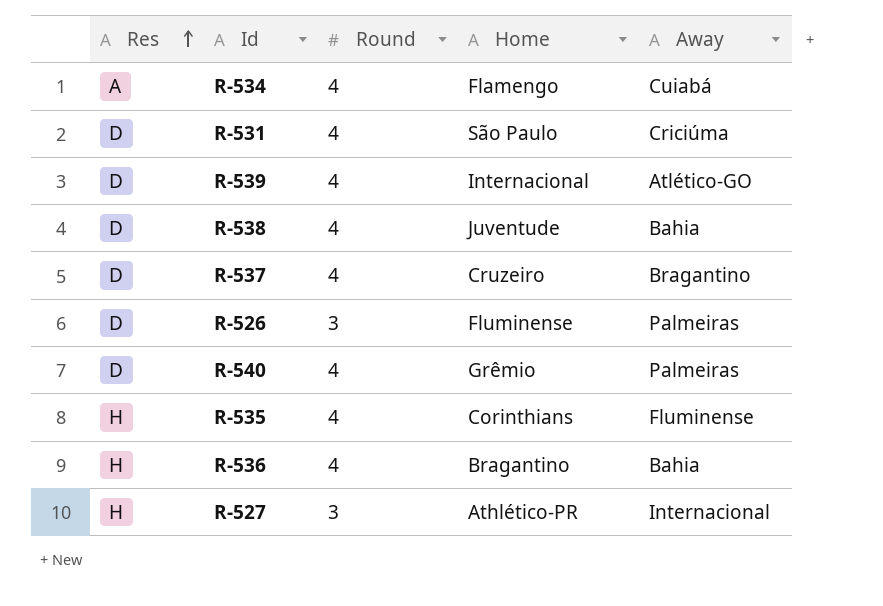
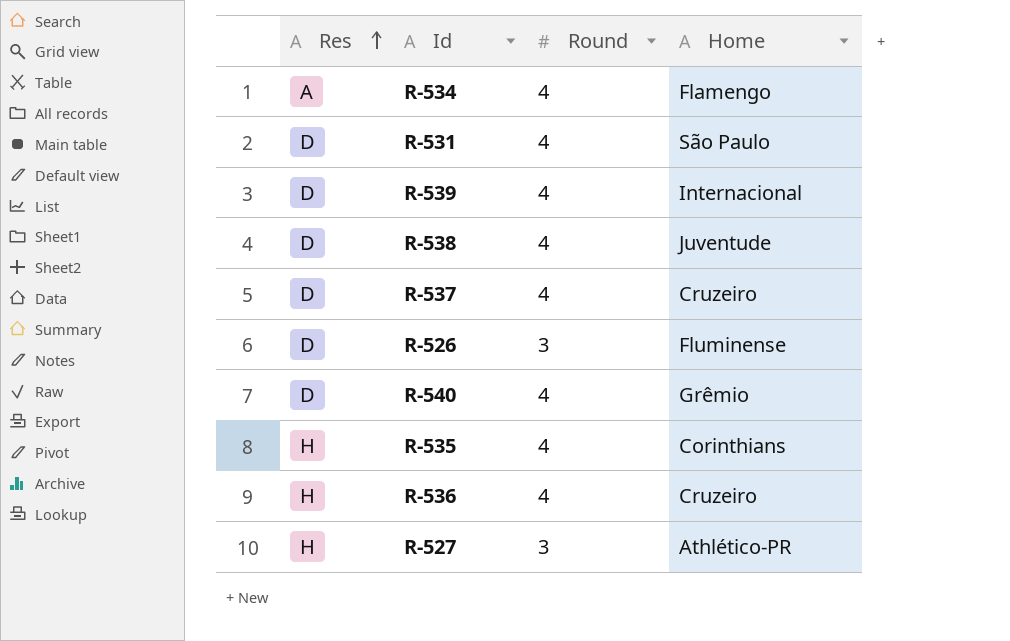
column Away | position: 5 -> none
R-536 | Home: Bragantino -> Cruzeiro

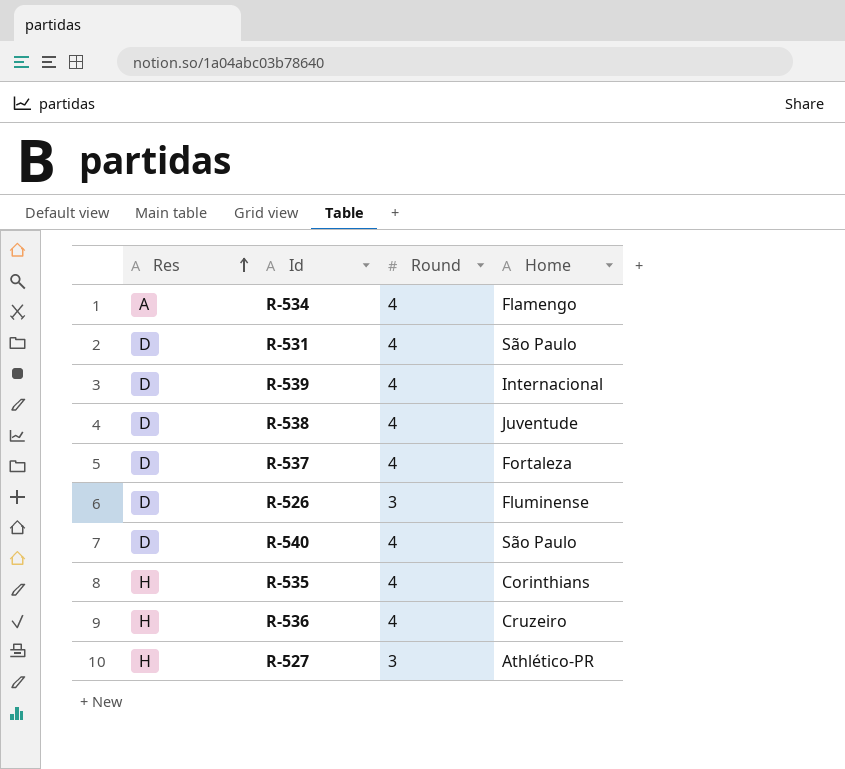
R-537 | Home: Cruzeiro -> Fortaleza
R-540 | Home: Grêmio -> São Paulo

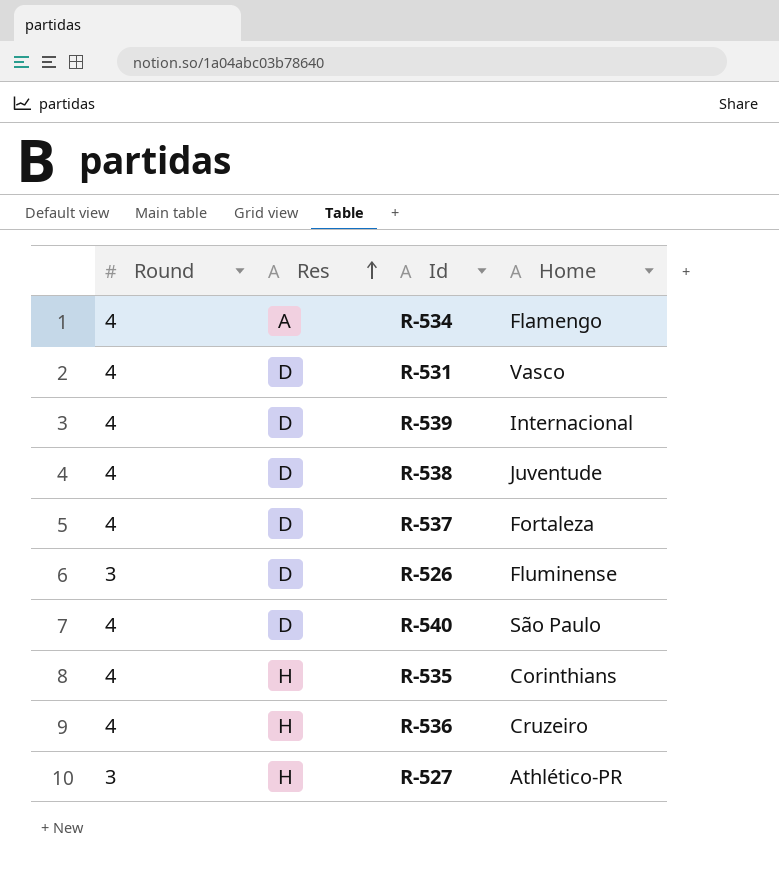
column Round | position: 3 -> 1
R-531 | Home: São Paulo -> Vasco

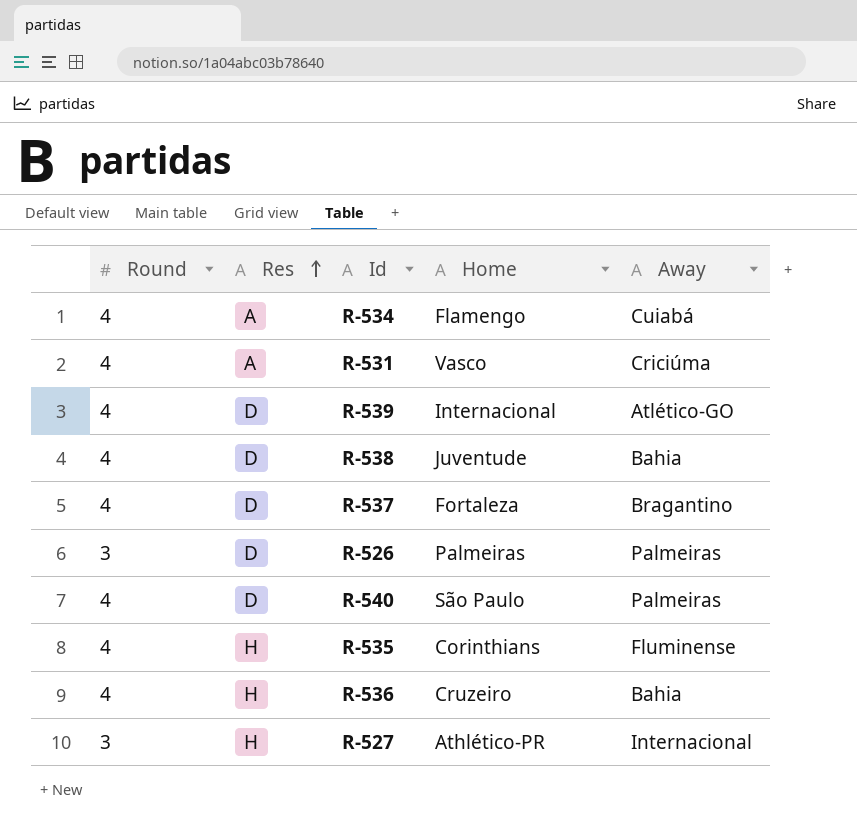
column Away | position: none -> 5
R-531 | Res: D -> A
R-526 | Home: Fluminense -> Palmeiras

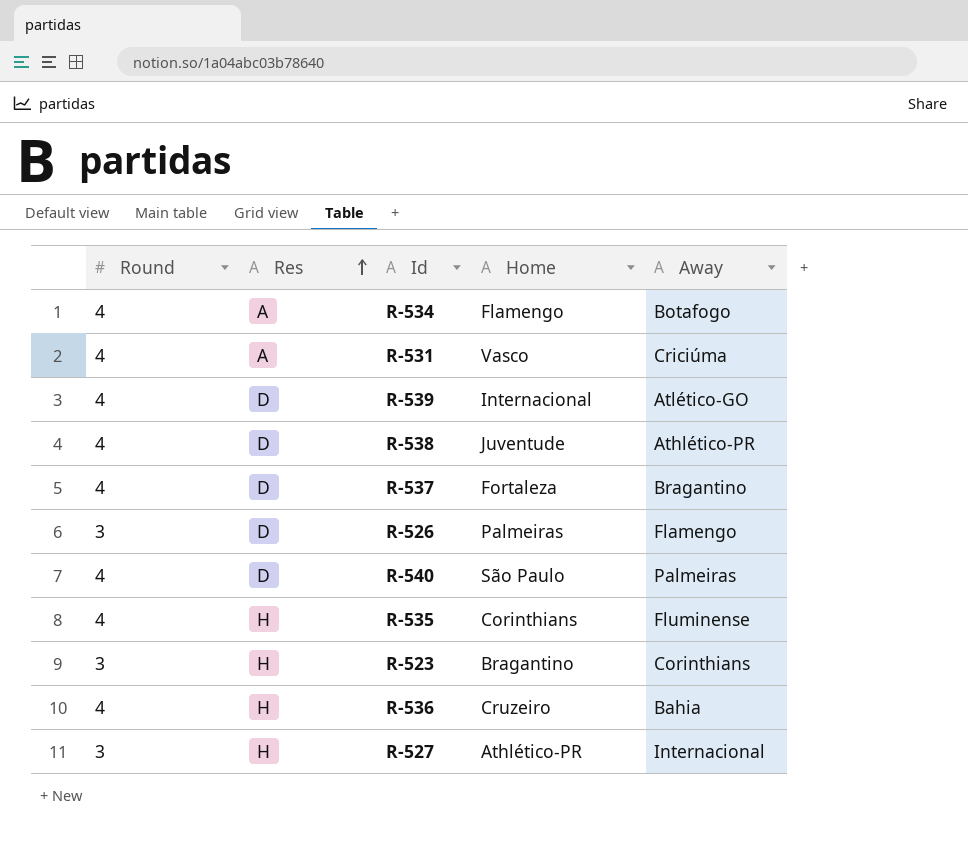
R-534 | Away: Cuiabá -> Botafogo
R-538 | Away: Bahia -> Athlético-PR
R-526 | Away: Palmeiras -> Flamengo
row R-523: none -> 3 | H | Bragantino | Corinthians

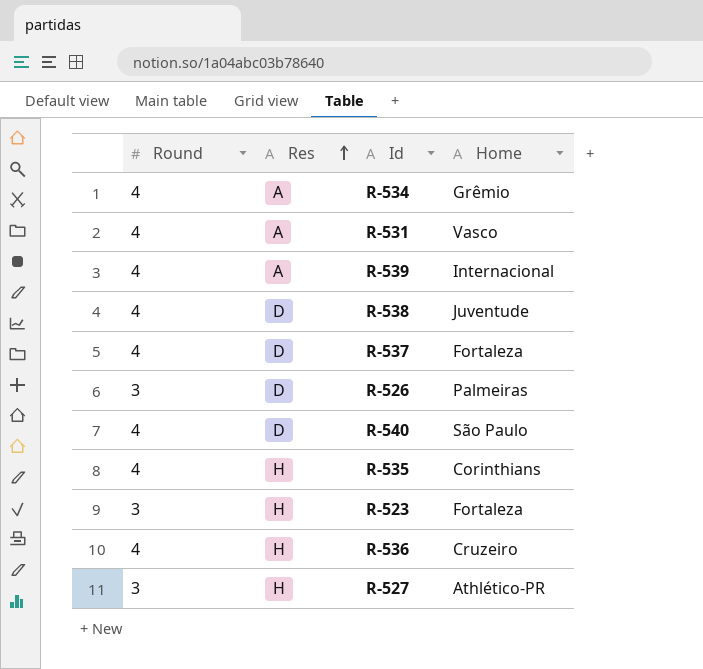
column Away | position: 5 -> none
R-534 | Home: Flamengo -> Grêmio
R-539 | Res: D -> A
R-523 | Home: Bragantino -> Fortaleza

